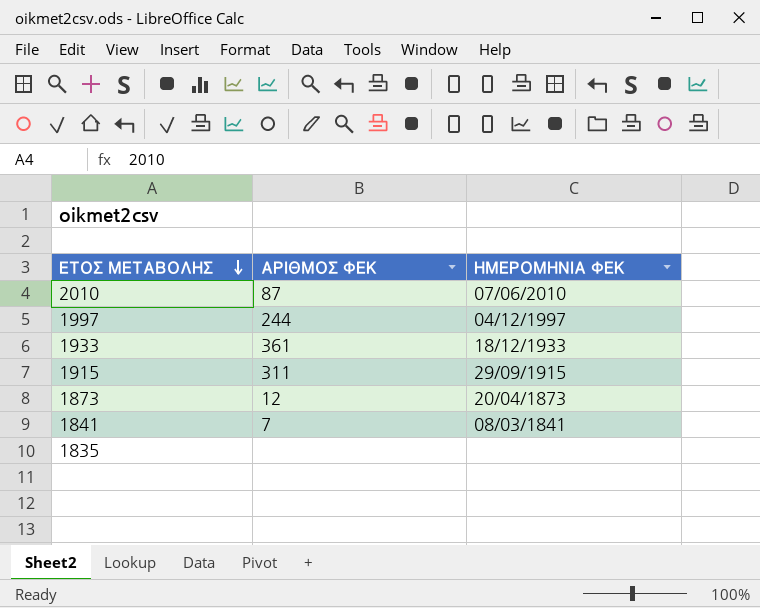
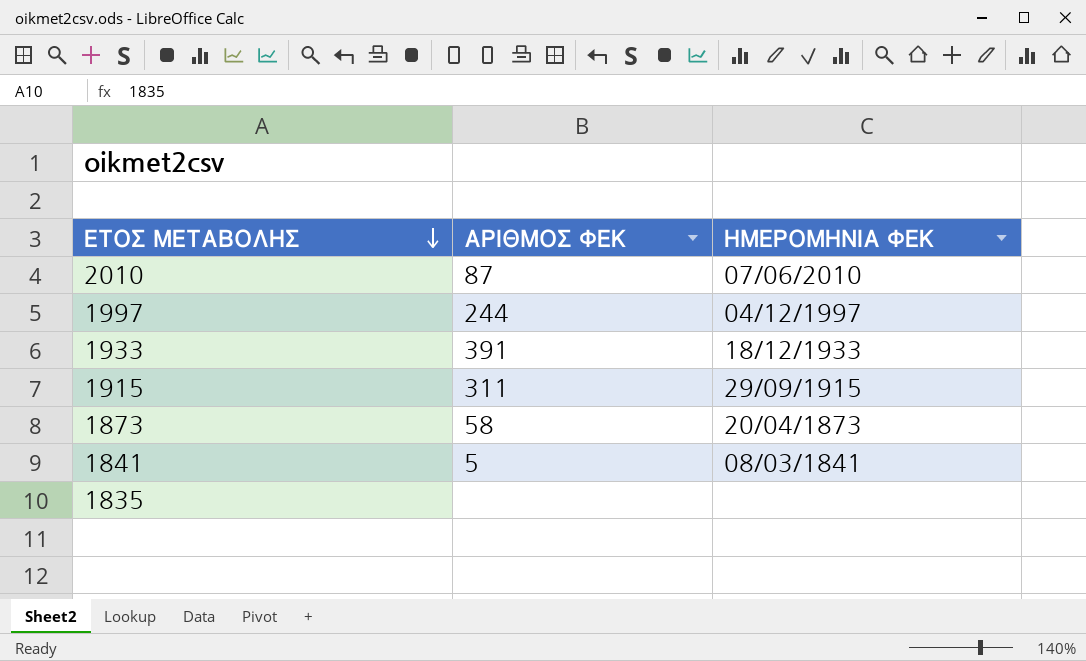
1933 | ΑΡΙΘΜΟΣ ΦΕΚ: 361 -> 391
1873 | ΑΡΙΘΜΟΣ ΦΕΚ: 12 -> 58
1841 | ΑΡΙΘΜΟΣ ΦΕΚ: 7 -> 5

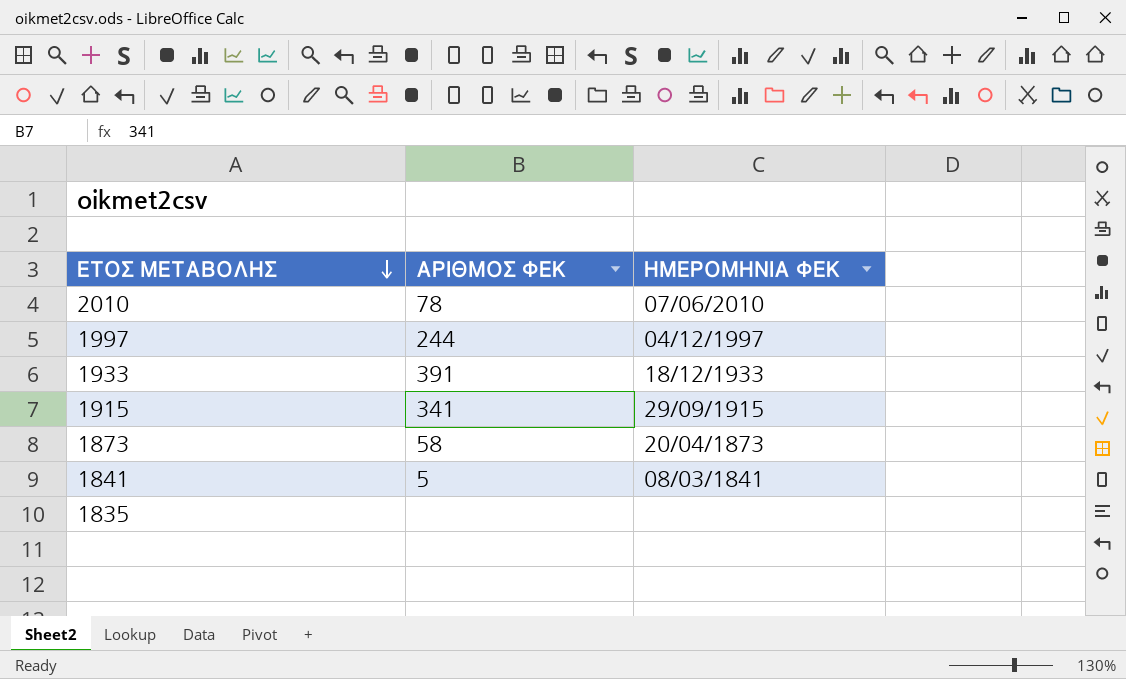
2010 | ΑΡΙΘΜΟΣ ΦΕΚ: 87 -> 78
1915 | ΑΡΙΘΜΟΣ ΦΕΚ: 311 -> 341

